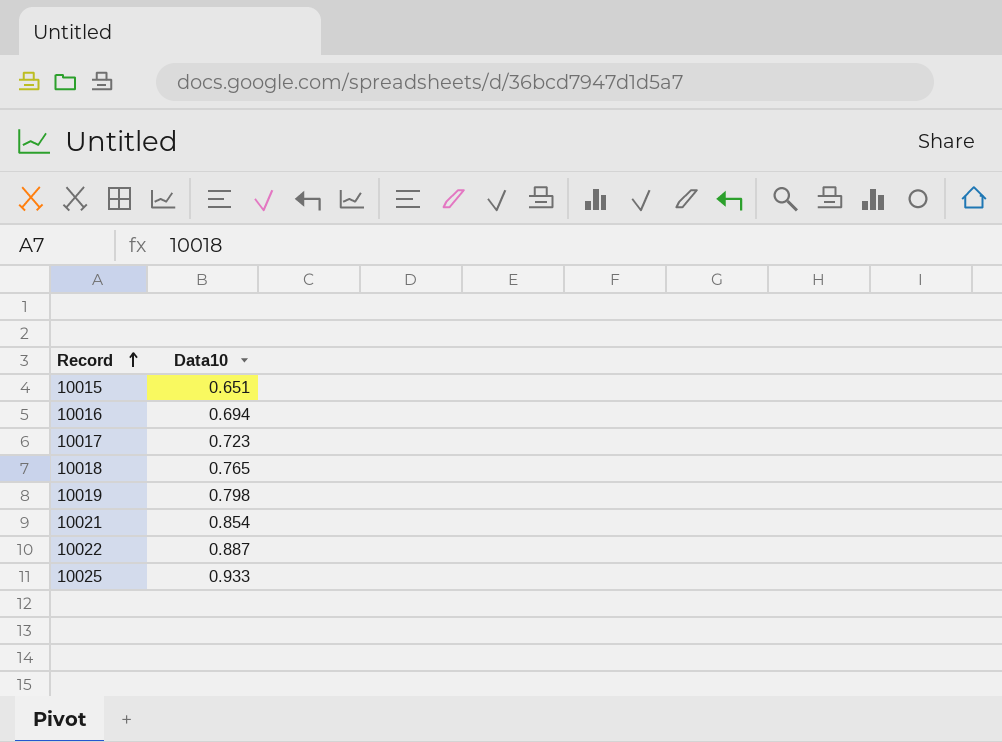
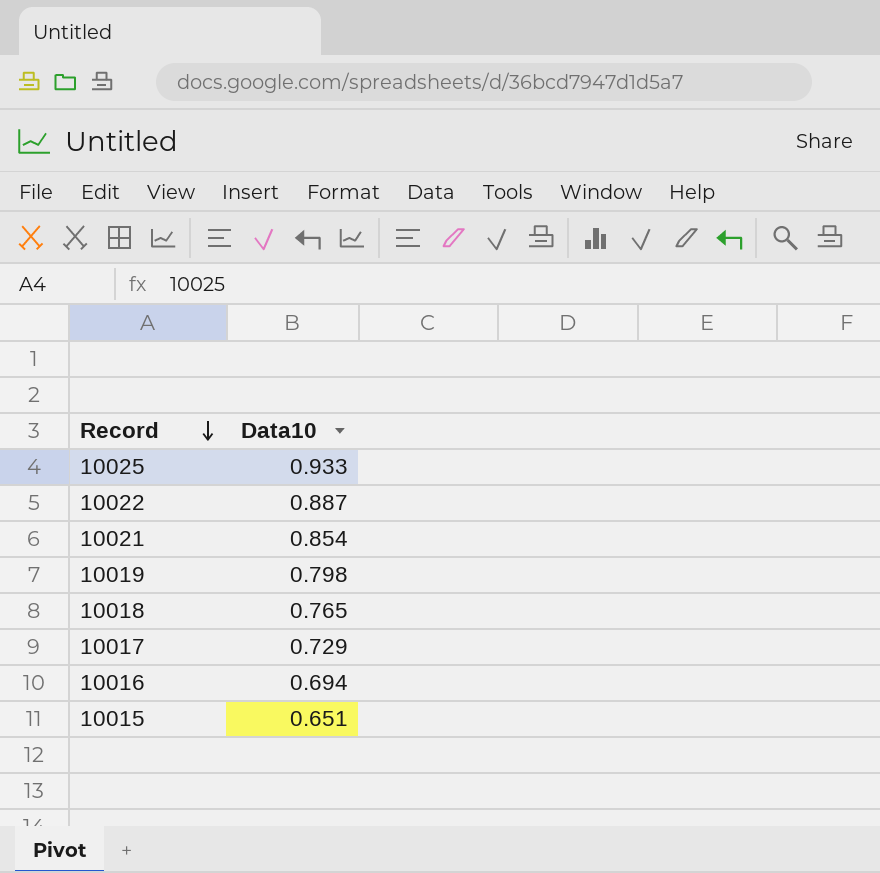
row order: Record ascending -> Record descending
10017 | Data10: 0.723 -> 0.729

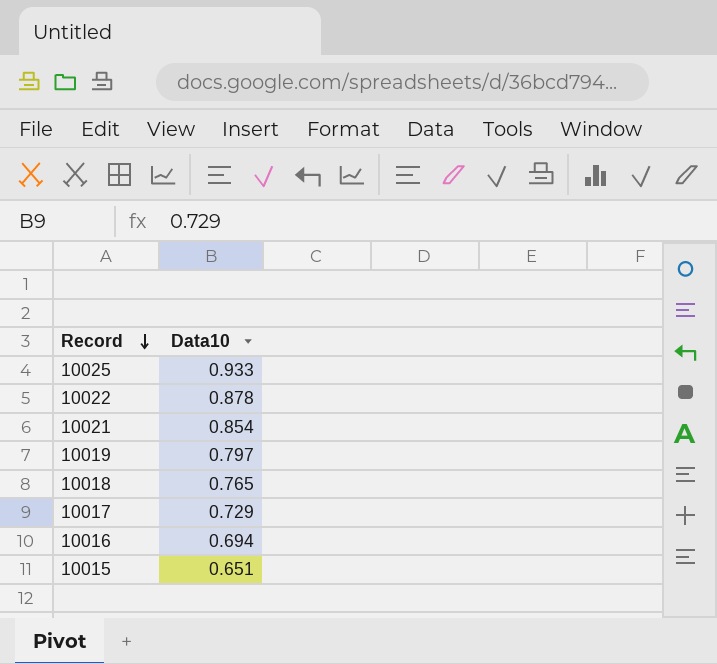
10022 | Data10: 0.887 -> 0.878
10019 | Data10: 0.798 -> 0.797

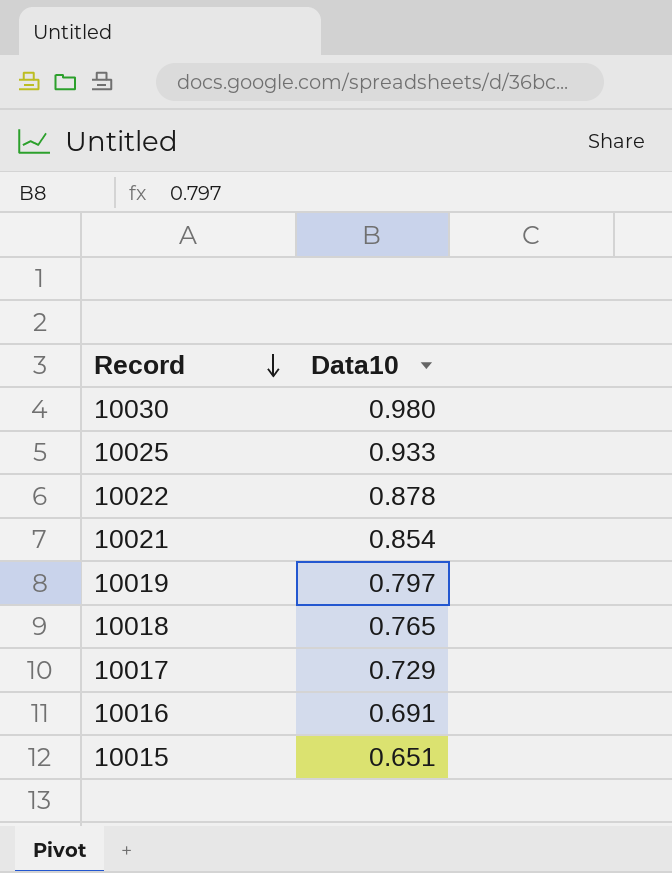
row 10030: none -> 0.980
10016 | Data10: 0.694 -> 0.691

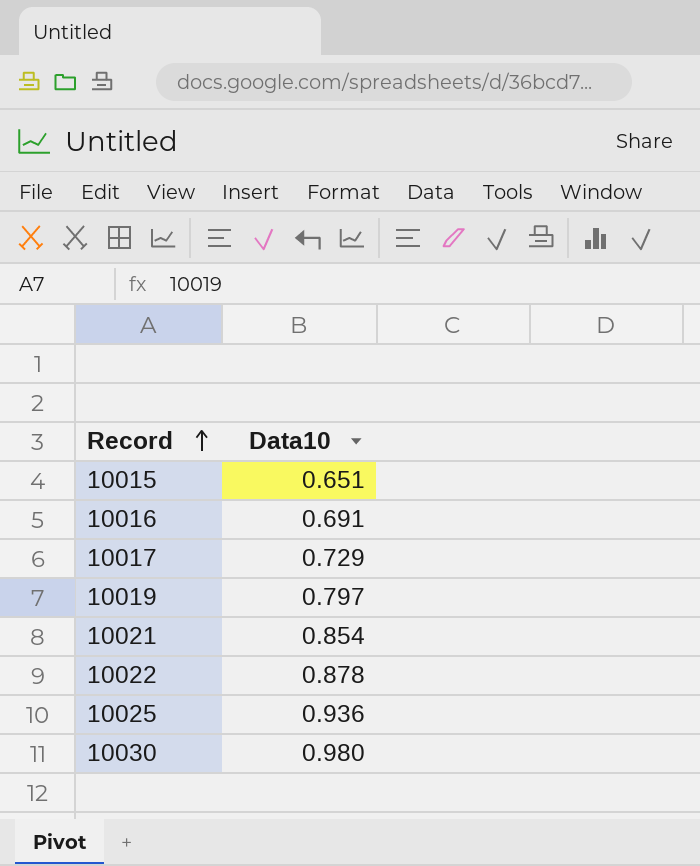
row order: Record descending -> Record ascending
row 10018: 0.765 -> none
10025 | Data10: 0.933 -> 0.936

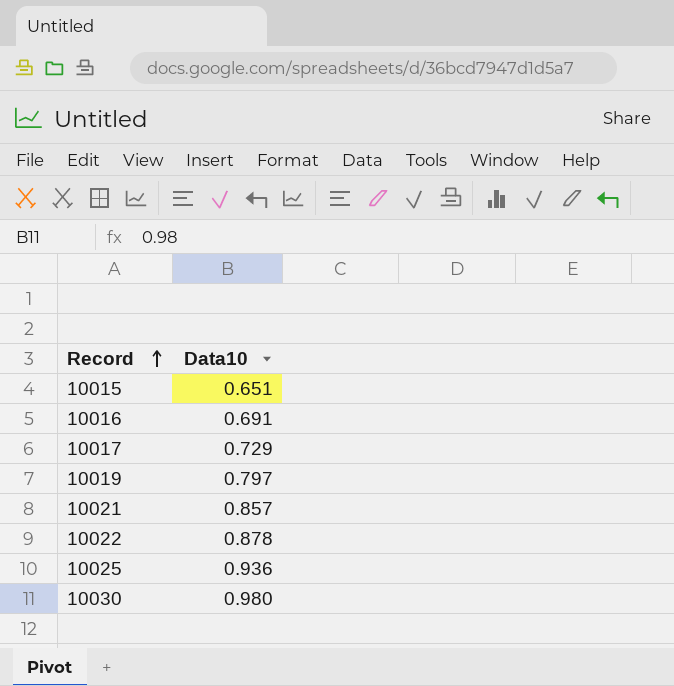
10021 | Data10: 0.854 -> 0.857

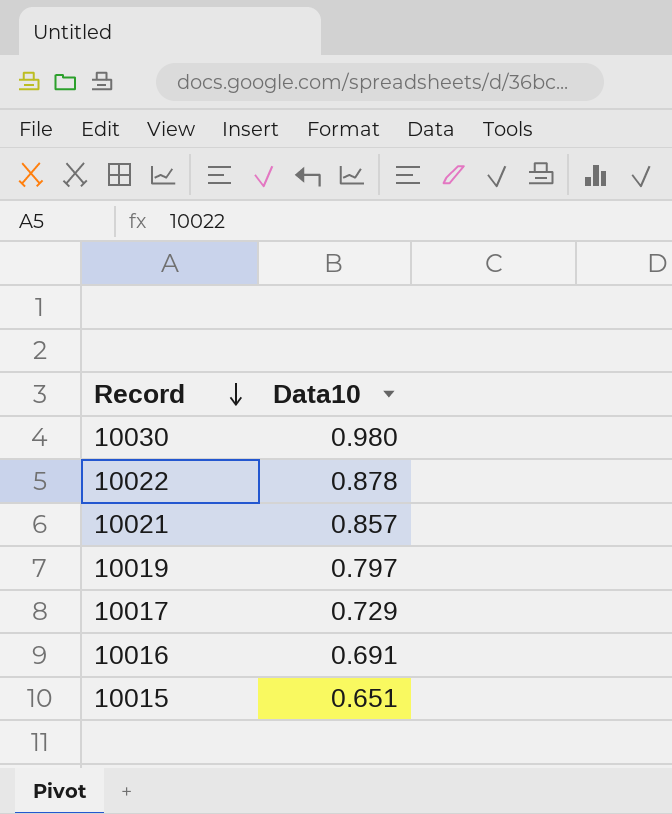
row order: Record ascending -> Record descending
row 10025: 0.936 -> none

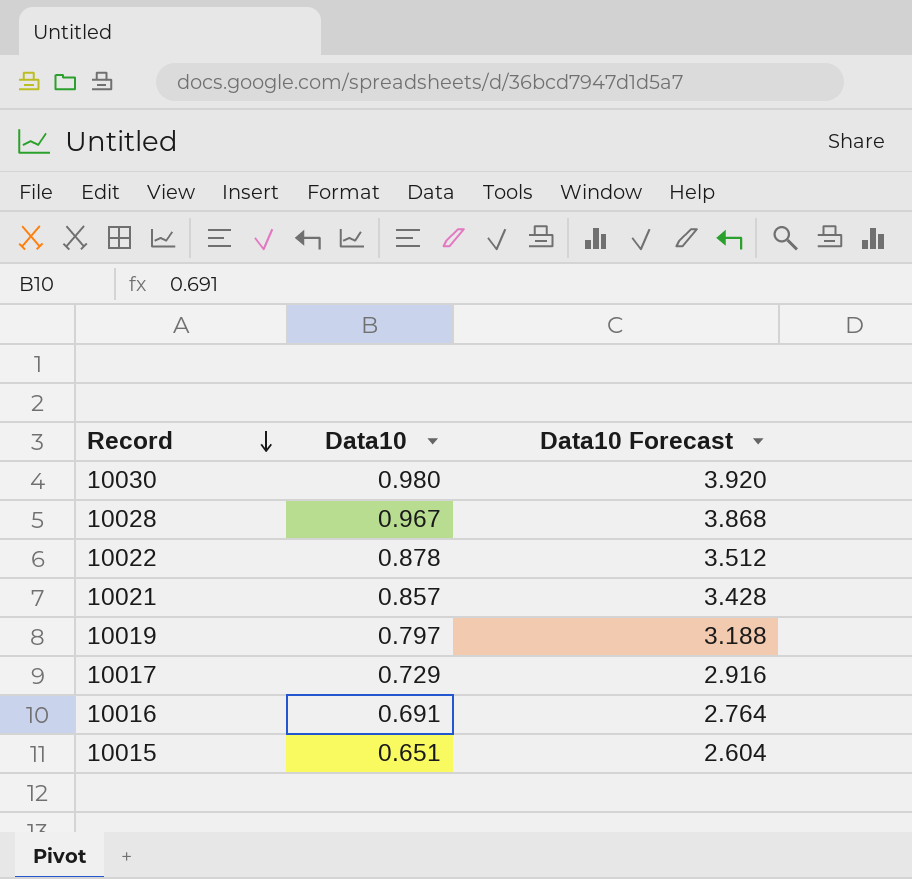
column Data10 Forecast | formula: none -> [Data10] * 4
row 10028: none -> 0.967 | 3.868

